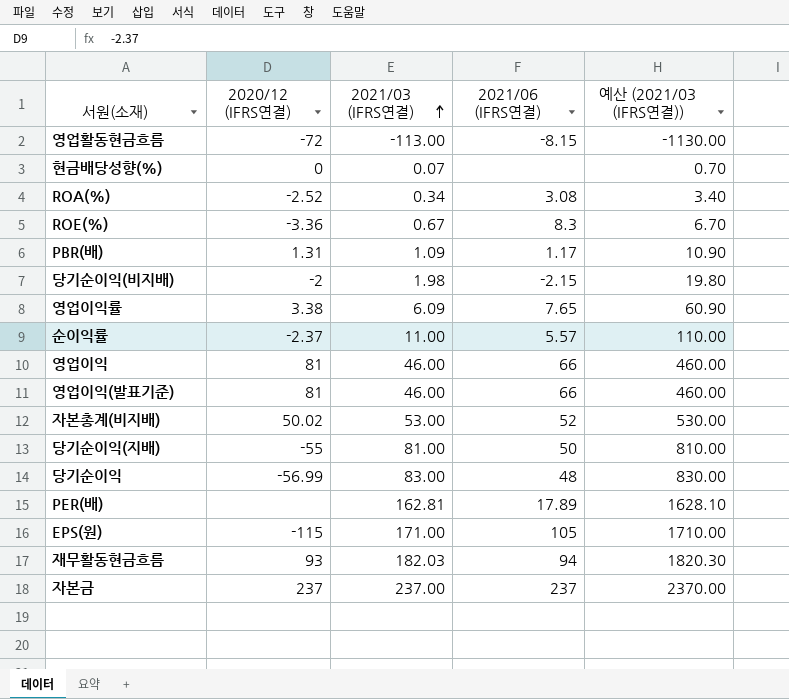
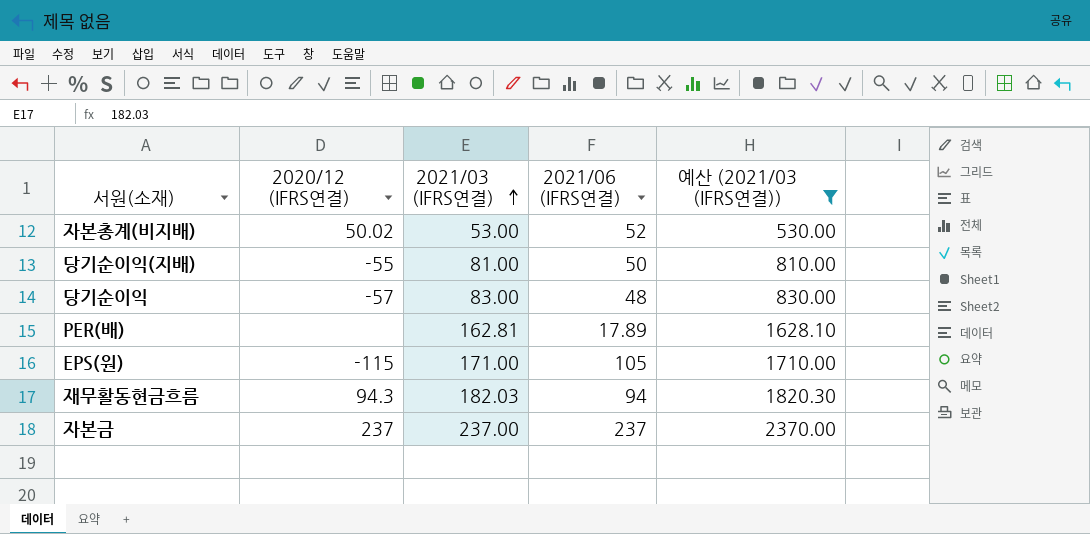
filter: none -> 예산 (2021/03 (IFRS연결)) >= 530.00
당기순이익 | 2020/12 (IFRS연결): -56.99 -> -57
재무활동현금흐름 | 2020/12 (IFRS연결): 93 -> 94.3

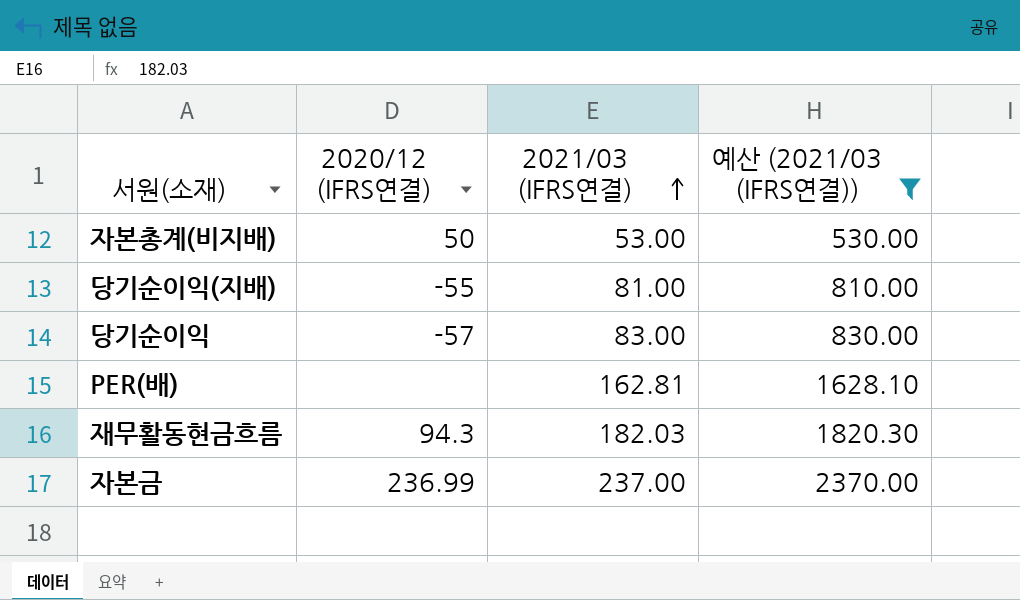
column 2021/06 (IFRS연결) | position: 4 -> none
row EPS(원): -115 | 171.00 | 105 | 1710.00 -> none
자본총계(비지배) | 2020/12 (IFRS연결): 50.02 -> 50
자본금 | 2020/12 (IFRS연결): 237 -> 236.99

